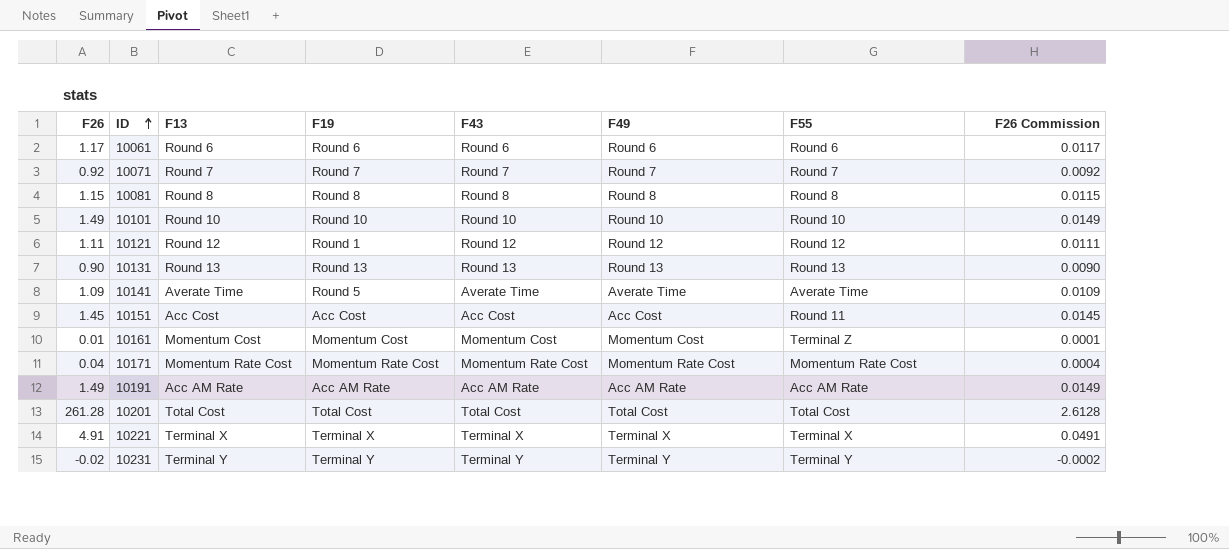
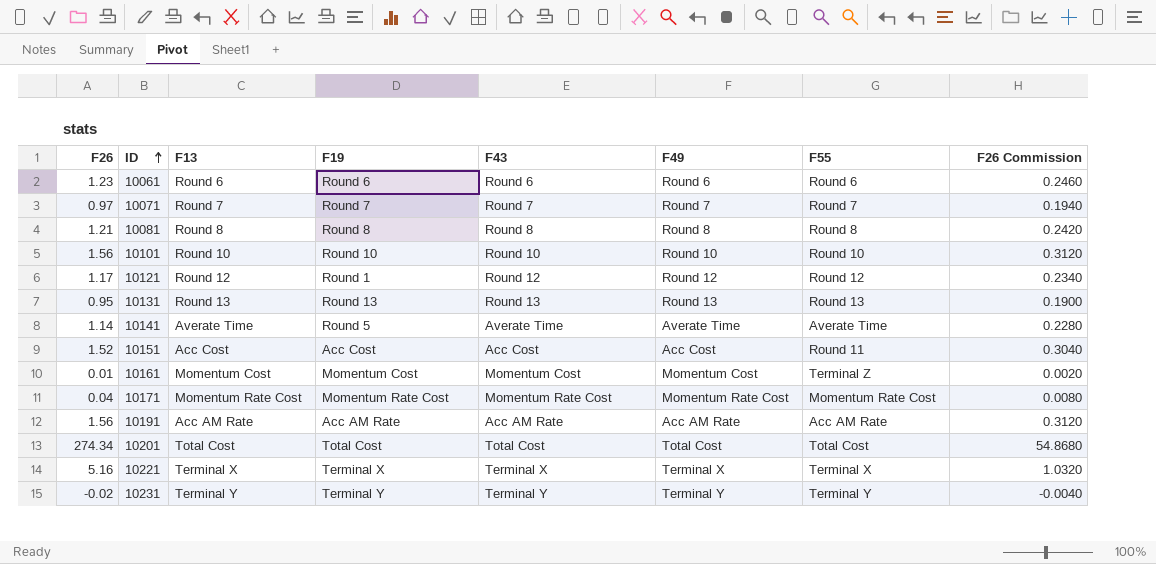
column F26 Commission | formula: [F26] * 0.01 -> [F26] * 0.2
10061 | F26: 1.17 -> 1.23
10071 | F26: 0.92 -> 0.97
10081 | F26: 1.15 -> 1.21
10101 | F26: 1.49 -> 1.56
10121 | F26: 1.11 -> 1.17
10131 | F26: 0.90 -> 0.95
10141 | F26: 1.09 -> 1.14
10151 | F26: 1.45 -> 1.52
10191 | F26: 1.49 -> 1.56
10201 | F26: 261.28 -> 274.34
10221 | F26: 4.91 -> 5.16

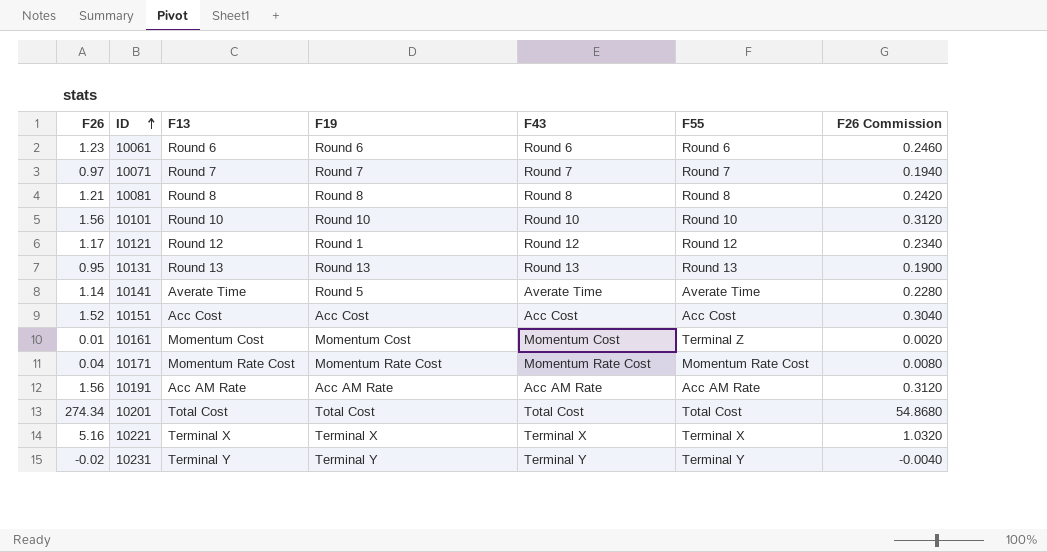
column F49 | position: 6 -> none
10151 | F55: Round 11 -> Acc Cost

